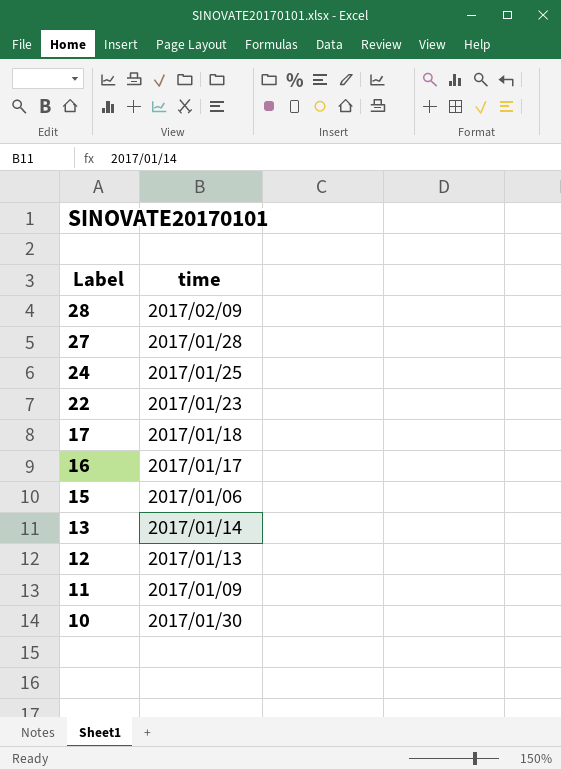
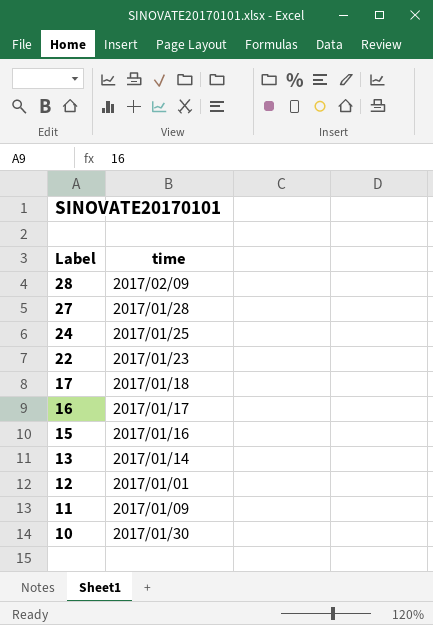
15 | time: 2017/01/06 -> 2017/01/16
12 | time: 2017/01/13 -> 2017/01/01

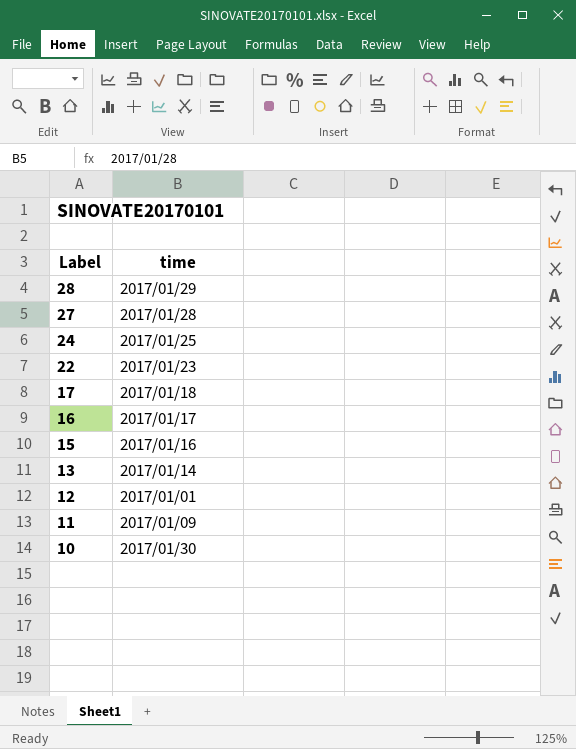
28 | time: 2017/02/09 -> 2017/01/29

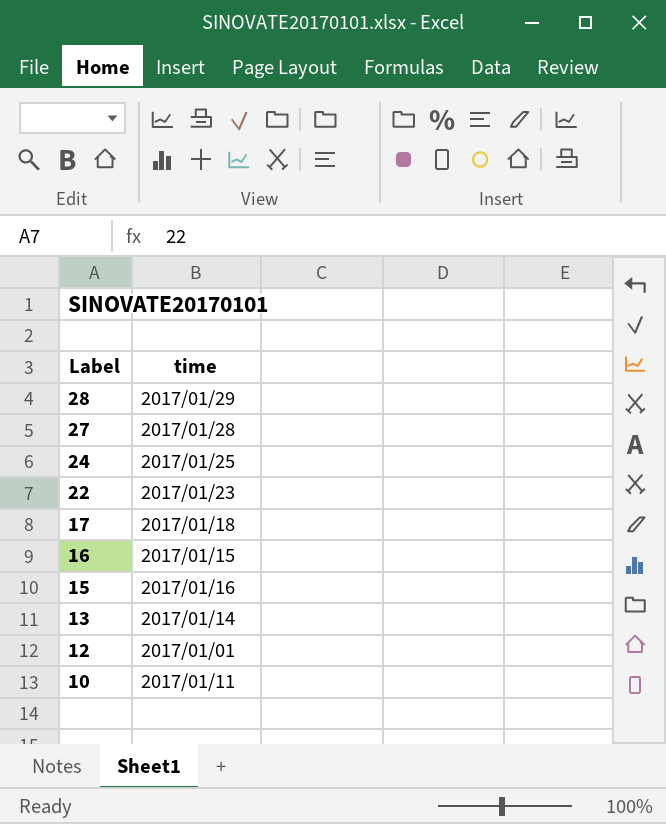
row 11: 2017/01/09 -> none
16 | time: 2017/01/17 -> 2017/01/15
10 | time: 2017/01/30 -> 2017/01/11

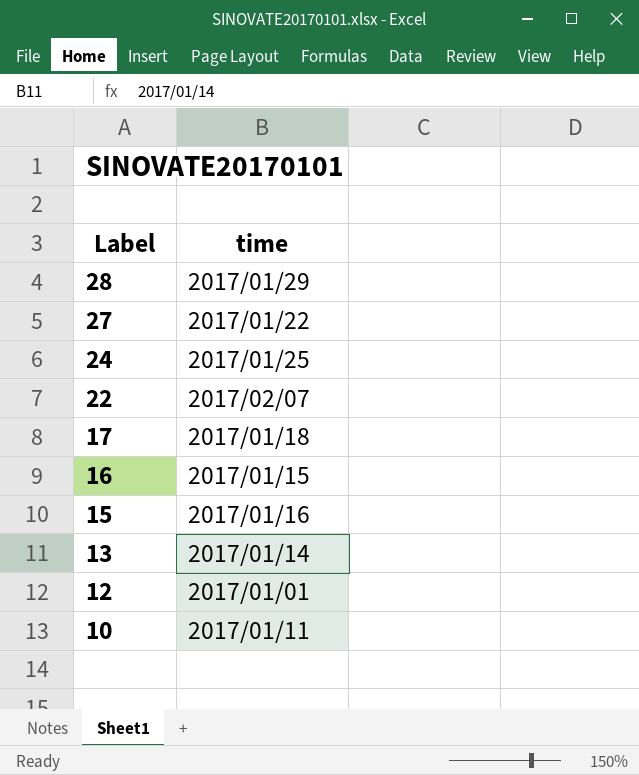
27 | time: 2017/01/28 -> 2017/01/22
22 | time: 2017/01/23 -> 2017/02/07

